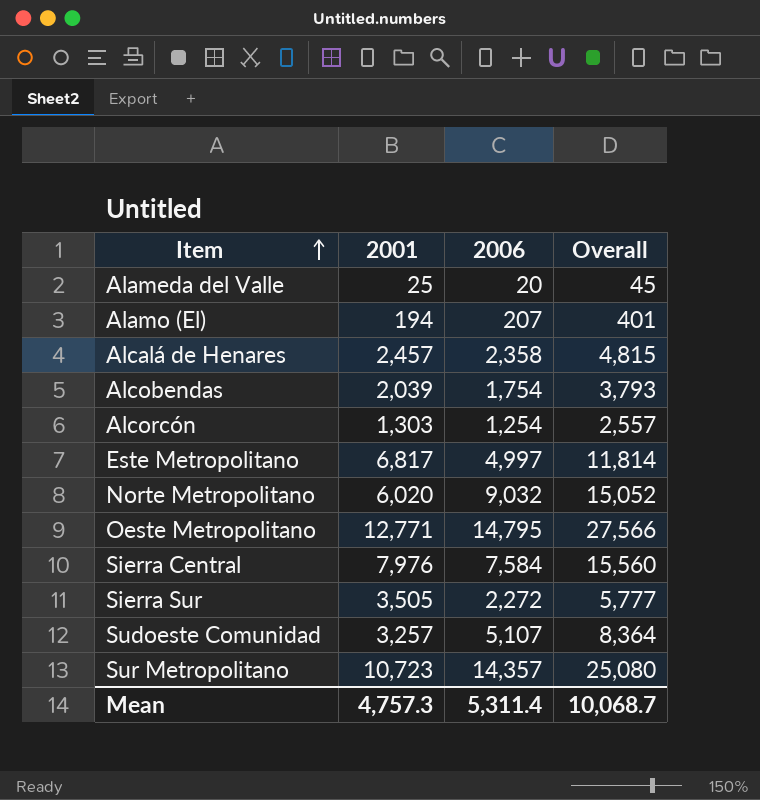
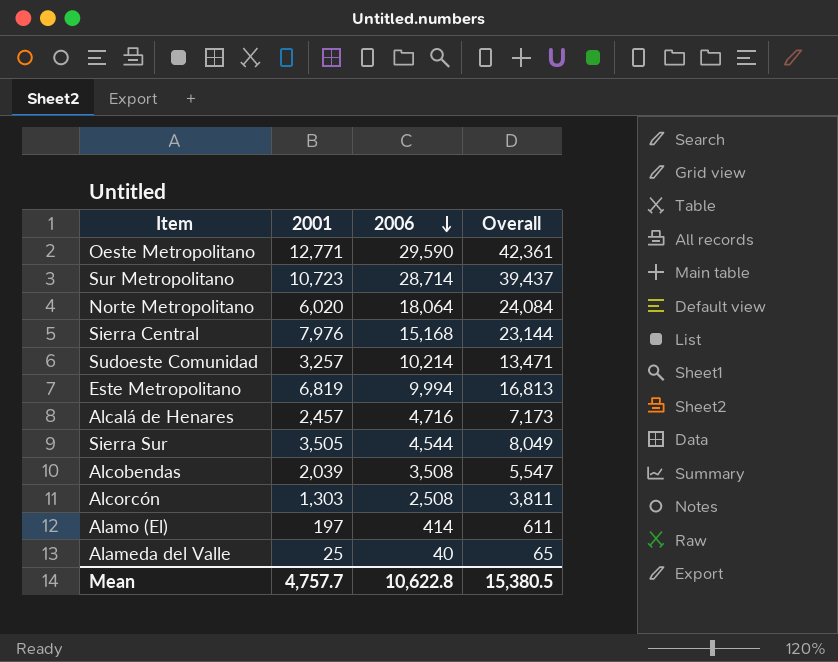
row order: Item ascending -> 2006 descending
Oeste Metropolitano | 2006: 14,795 -> 29,590
Oeste Metropolitano | Overall: 27,566 -> 42,361
Sur Metropolitano | 2006: 14,357 -> 28,714
Sur Metropolitano | Overall: 25,080 -> 39,437
Norte Metropolitano | 2006: 9,032 -> 18,064
Norte Metropolitano | Overall: 15,052 -> 24,084
Sierra Central | 2006: 7,584 -> 15,168
Sierra Central | Overall: 15,560 -> 23,144
Sudoeste Comunidad | 2006: 5,107 -> 10,214
Sudoeste Comunidad | Overall: 8,364 -> 13,471
Este Metropolitano | 2001: 6,817 -> 6,819
Este Metropolitano | 2006: 4,997 -> 9,994
Este Metropolitano | Overall: 11,814 -> 16,813
Alcalá de Henares | 2006: 2,358 -> 4,716
Alcalá de Henares | Overall: 4,815 -> 7,173
Sierra Sur | 2006: 2,272 -> 4,544
Sierra Sur | Overall: 5,777 -> 8,049
Alcobendas | 2006: 1,754 -> 3,508
Alcobendas | Overall: 3,793 -> 5,547
Alcorcón | 2006: 1,254 -> 2,508
Alcorcón | Overall: 2,557 -> 3,811
Alamo (El) | 2001: 194 -> 197
Alamo (El) | 2006: 207 -> 414
Alamo (El) | Overall: 401 -> 611
Alameda del Valle | 2006: 20 -> 40
Alameda del Valle | Overall: 45 -> 65
Mean | 2001: 4,757.3 -> 4,757.7
Mean | 2006: 5,311.4 -> 10,622.8
Mean | Overall: 10,068.7 -> 15,380.5

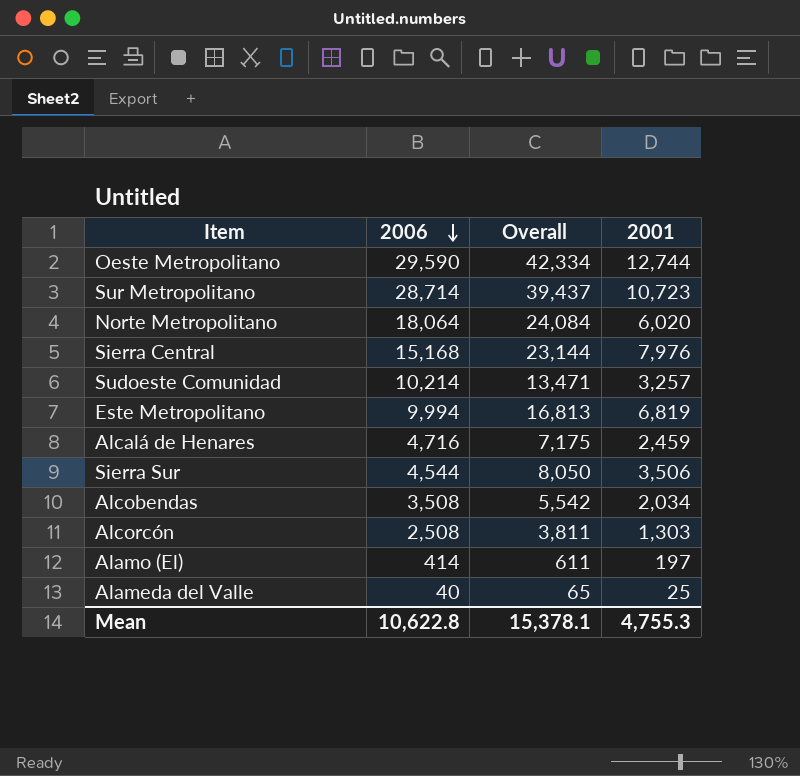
column 2001 | position: 2 -> 4
Oeste Metropolitano | Overall: 42,361 -> 42,334
Oeste Metropolitano | 2001: 12,771 -> 12,744
Alcalá de Henares | Overall: 7,173 -> 7,175
Alcalá de Henares | 2001: 2,457 -> 2,459
Sierra Sur | Overall: 8,049 -> 8,050
Sierra Sur | 2001: 3,505 -> 3,506
Alcobendas | Overall: 5,547 -> 5,542
Alcobendas | 2001: 2,039 -> 2,034
Mean | Overall: 15,380.5 -> 15,378.1
Mean | 2001: 4,757.7 -> 4,755.3

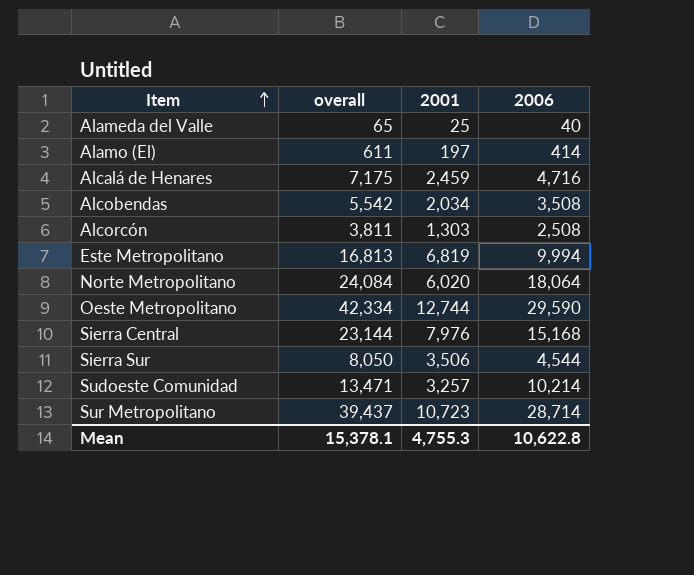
row order: 2006 descending -> Item ascending
column name: Overall -> overall
column 2006 | position: 2 -> 4

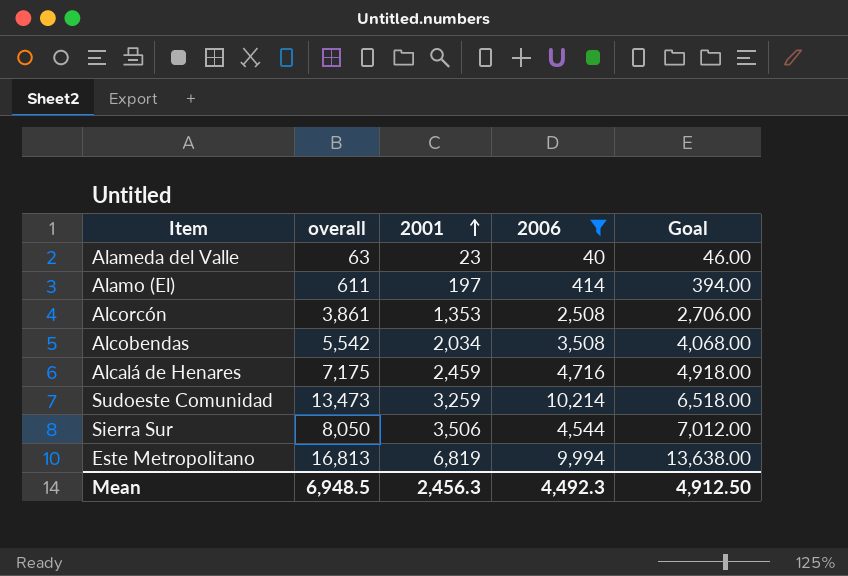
filter: none -> 2006 <= 10,214
row order: Item ascending -> 2001 ascending
column Goal | formula: none -> [2001] * 2
Alameda del Valle | overall: 65 -> 63
Alameda del Valle | 2001: 25 -> 23
Alcorcón | overall: 3,811 -> 3,861
Alcorcón | 2001: 1,303 -> 1,353
Sudoeste Comunidad | overall: 13,471 -> 13,473
Sudoeste Comunidad | 2001: 3,257 -> 3,259
Mean | overall: 15,378.1 -> 6,948.5
Mean | 2001: 4,755.3 -> 2,456.3
Mean | 2006: 10,622.8 -> 4,492.3

